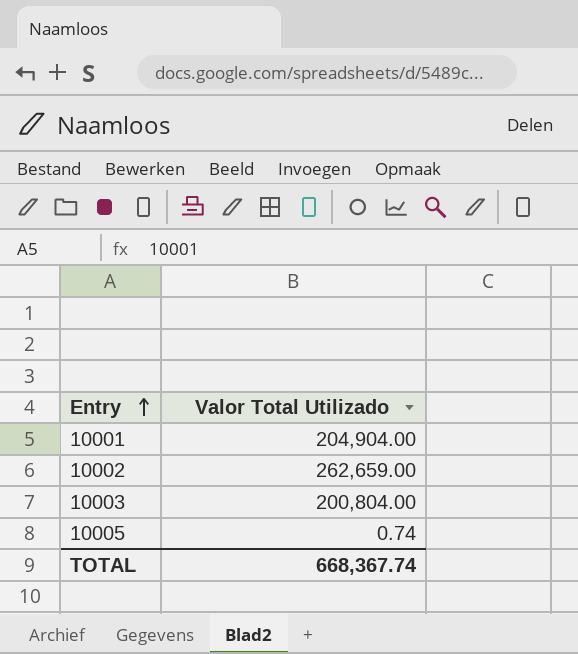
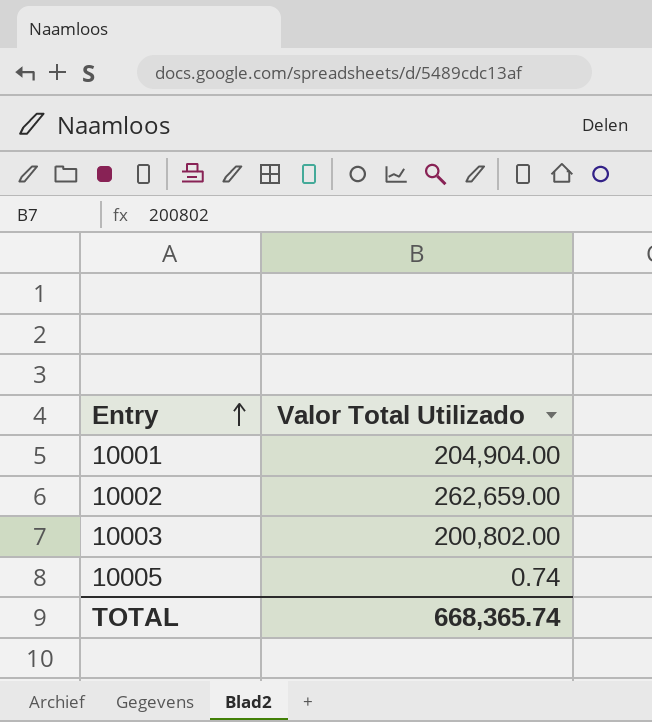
10003 | Valor Total Utilizado: 200,804.00 -> 200,802.00
TOTAL | Valor Total Utilizado: 668,367.74 -> 668,365.74

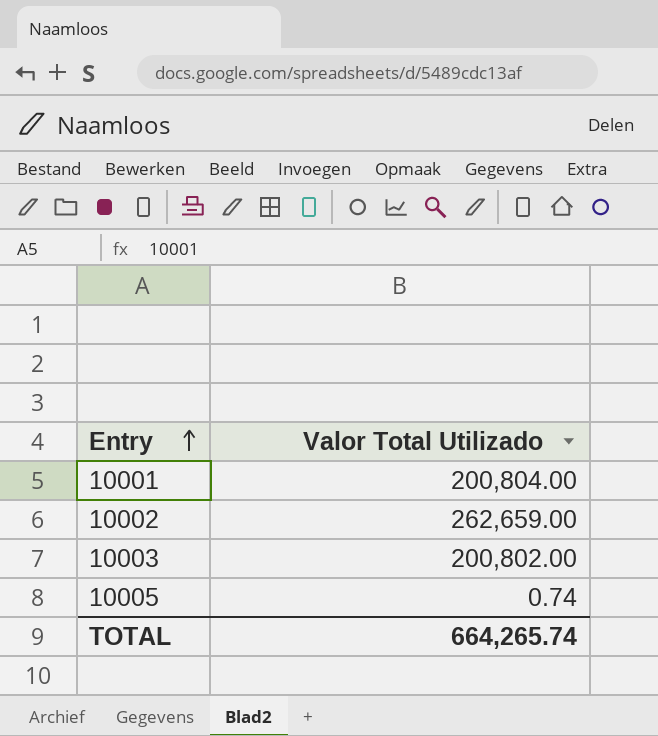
10001 | Valor Total Utilizado: 204,904.00 -> 200,804.00
TOTAL | Valor Total Utilizado: 668,365.74 -> 664,265.74

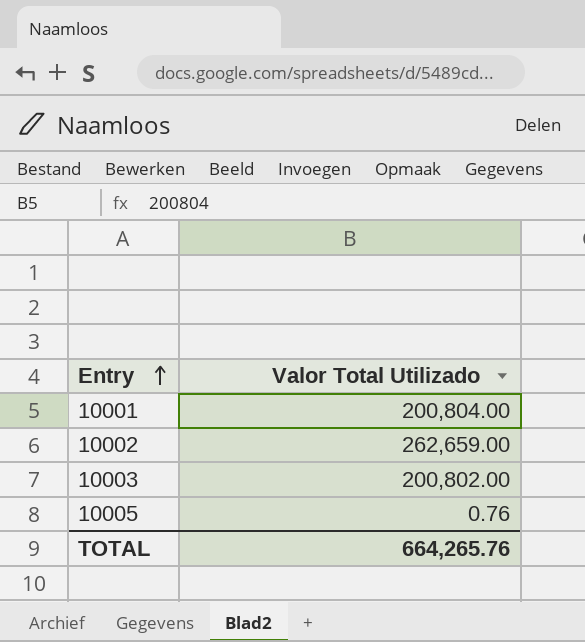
10005 | Valor Total Utilizado: 0.74 -> 0.76
TOTAL | Valor Total Utilizado: 664,265.74 -> 664,265.76

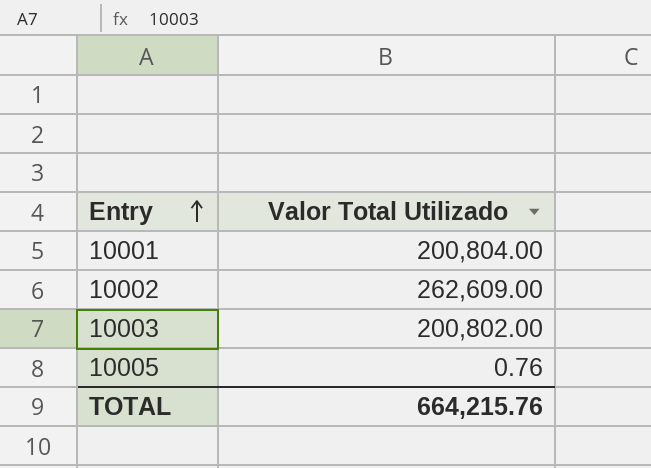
10002 | Valor Total Utilizado: 262,659.00 -> 262,609.00
TOTAL | Valor Total Utilizado: 664,265.76 -> 664,215.76

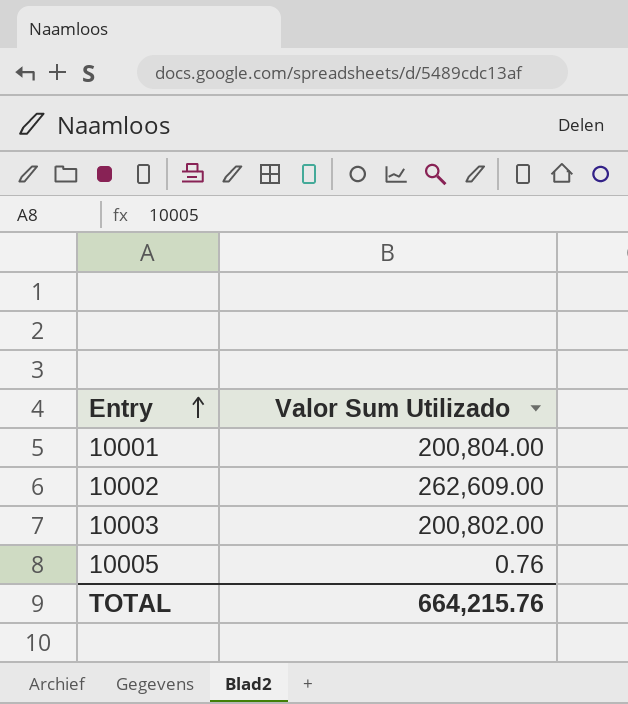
column name: Valor Total Utilizado -> Valor Sum Utilizado

